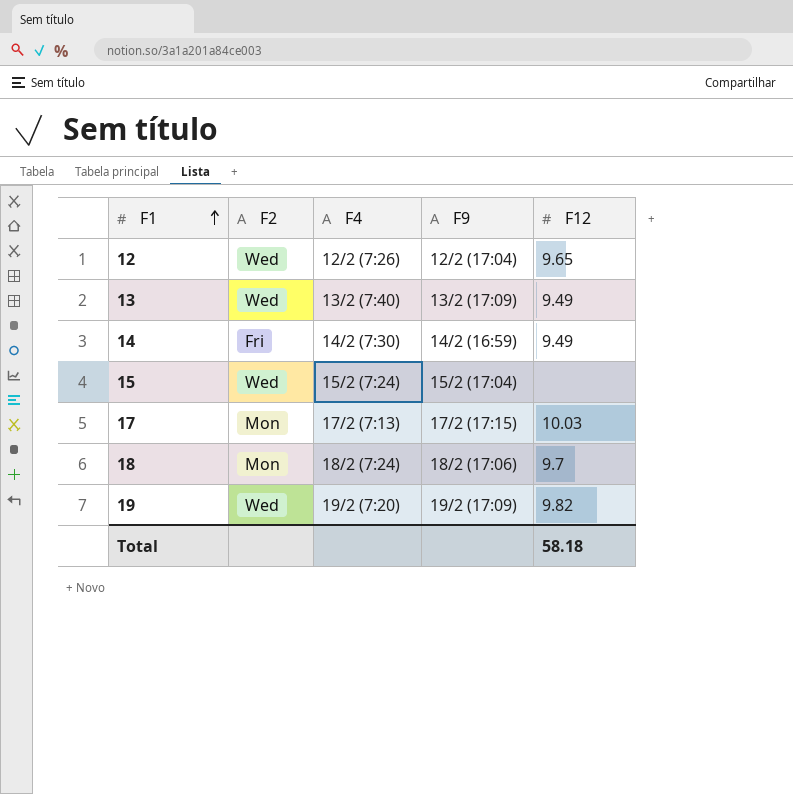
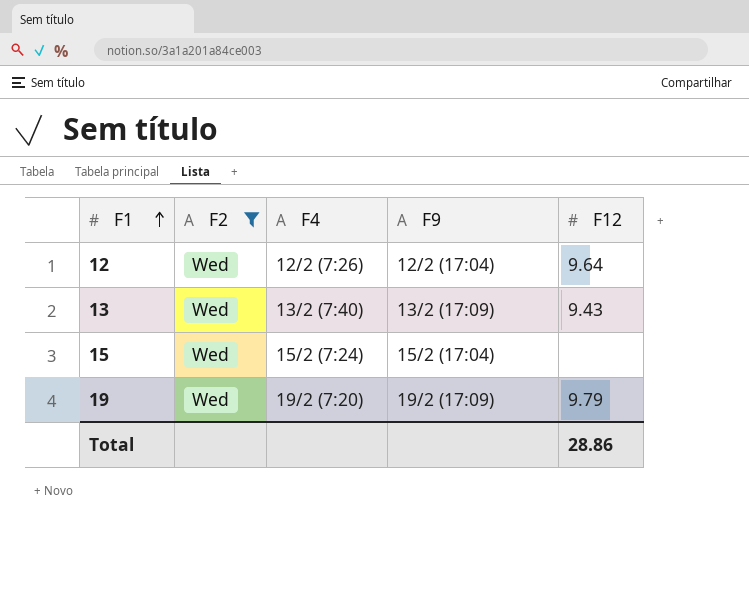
filter: none -> F2 = Wed
12 | F12: 9.65 -> 9.64
13 | F12: 9.49 -> 9.43
19 | F12: 9.82 -> 9.79
Total | F12: 58.18 -> 28.86

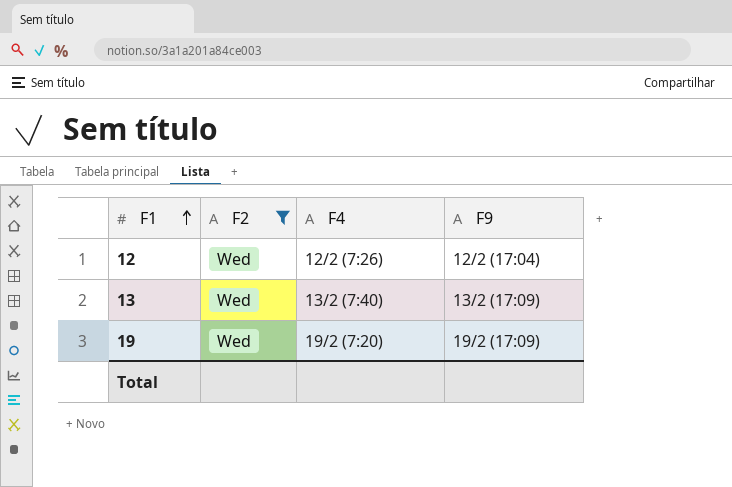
column F12 | position: 5 -> none
row 15: Wed | 15/2 (7:24) | 15/2 (17:04) | none -> none

